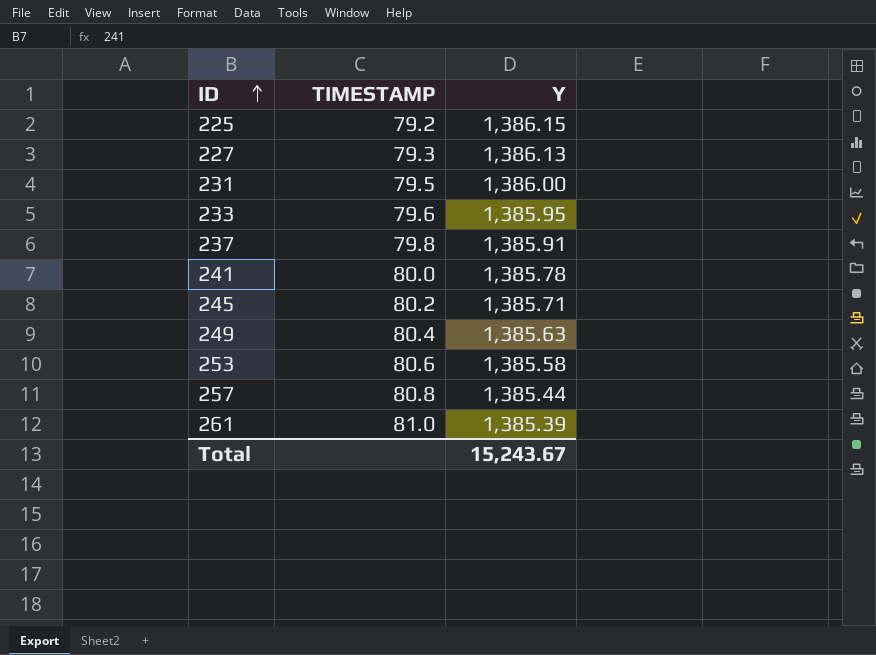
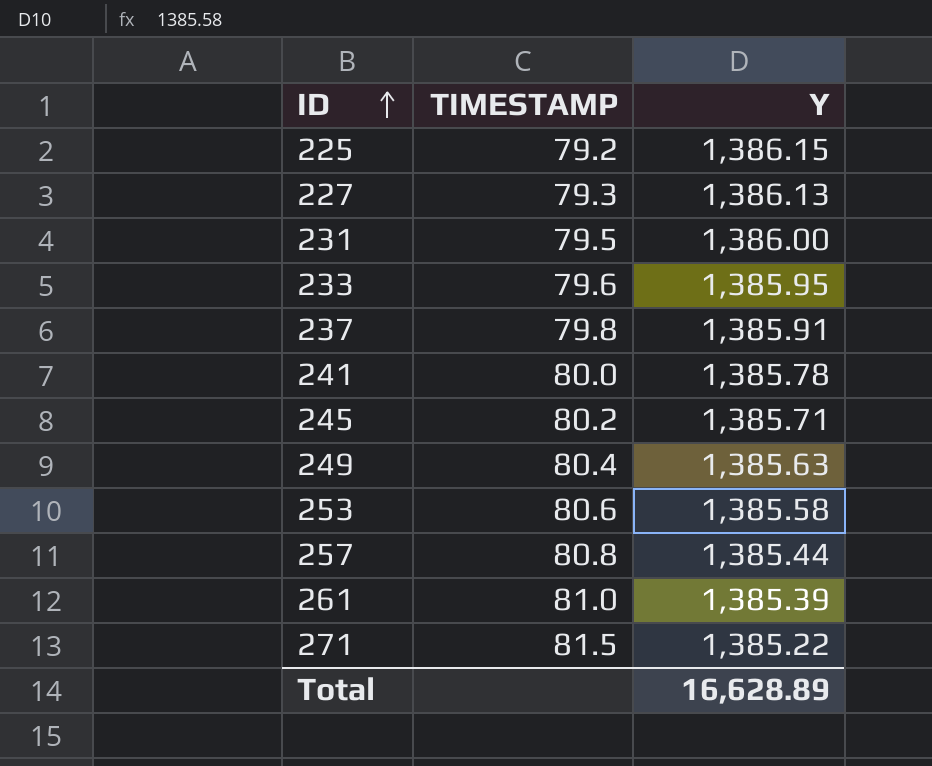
row 271: none -> 81.5 | 1,385.22
Total | Y: 15,243.67 -> 16,628.89

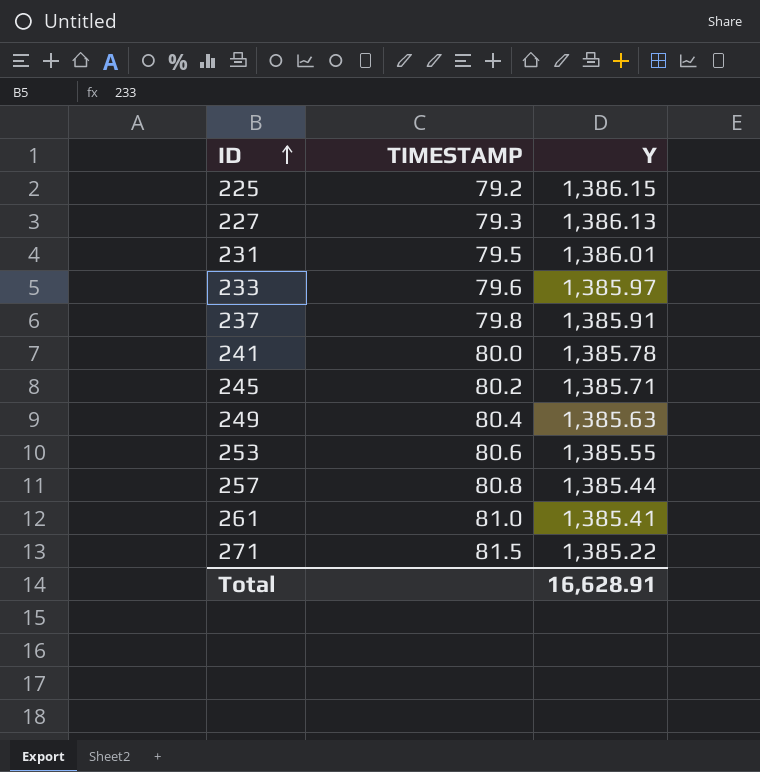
231 | Y: 1,386.00 -> 1,386.01
233 | Y: 1,385.95 -> 1,385.97
253 | Y: 1,385.58 -> 1,385.55
261 | Y: 1,385.39 -> 1,385.41
Total | Y: 16,628.89 -> 16,628.91

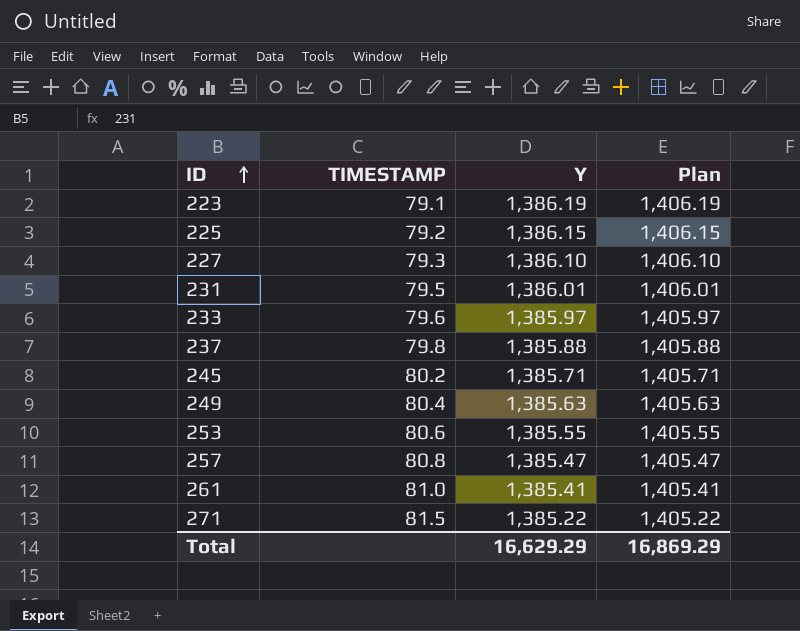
column Plan | formula: none -> [Y] + 20
row 241: 80.0 | 1,385.78 -> none
row 223: none -> 79.1 | 1,386.19 | 1,406.19
227 | Y: 1,386.13 -> 1,386.10
237 | Y: 1,385.91 -> 1,385.88
257 | Y: 1,385.44 -> 1,385.47
Total | Y: 16,628.91 -> 16,629.29

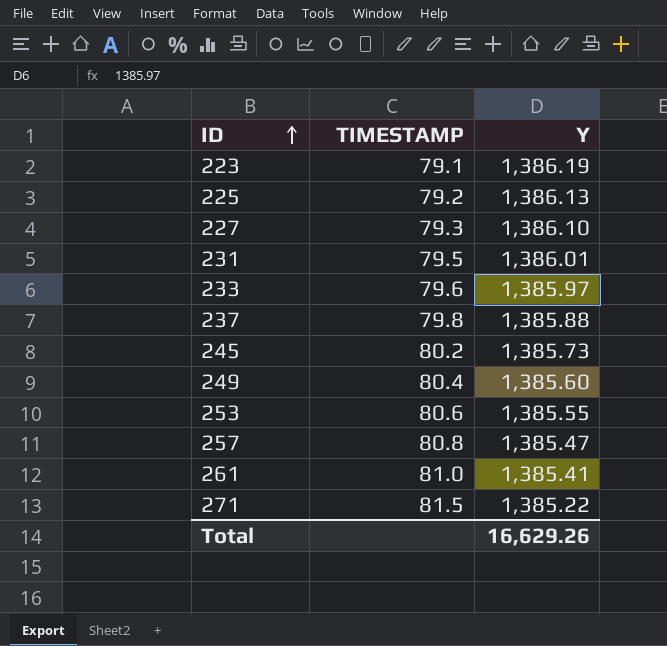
column Plan | formula: [Y] + 20 -> none
225 | Y: 1,386.15 -> 1,386.13
245 | Y: 1,385.71 -> 1,385.73
249 | Y: 1,385.63 -> 1,385.60
Total | Y: 16,629.29 -> 16,629.26

